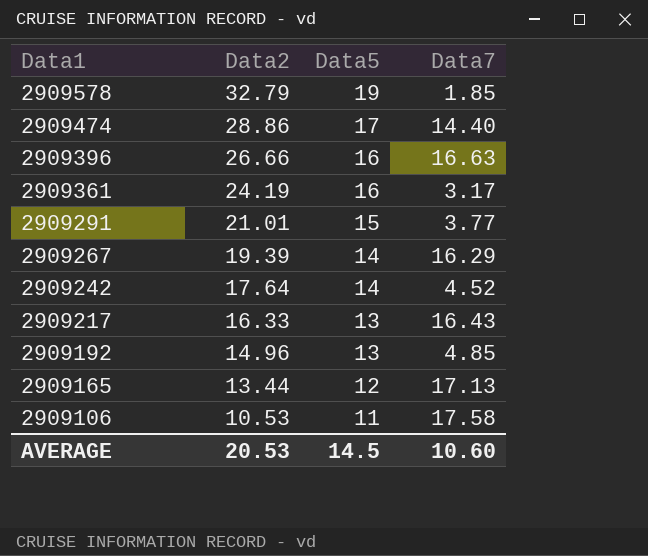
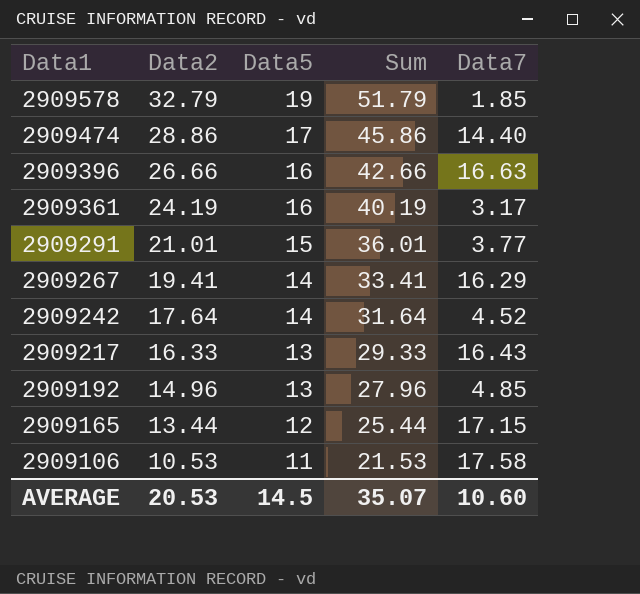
column Sum | formula: none -> [Data2] + [Data5]
2909267 | Data2: 19.39 -> 19.41
2909165 | Data7: 17.13 -> 17.15

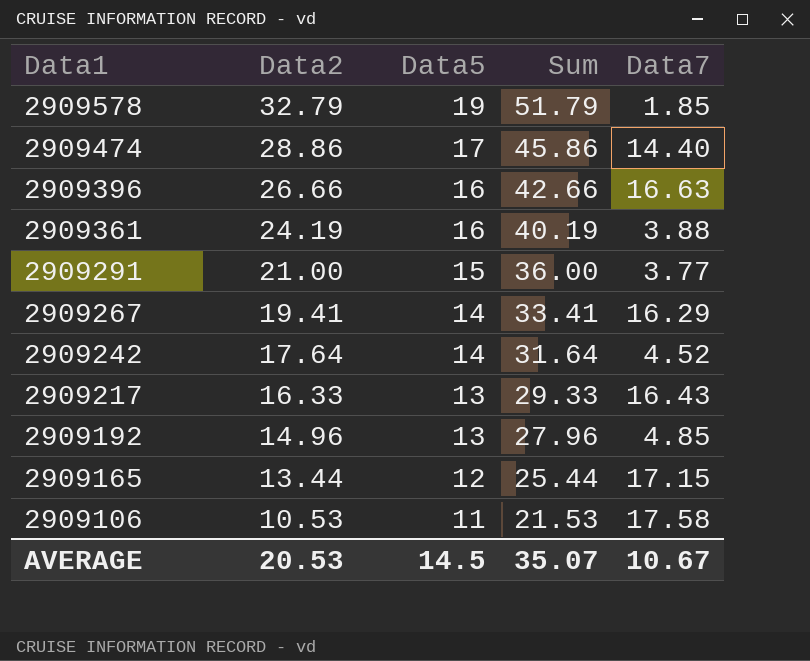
2909361 | Data7: 3.17 -> 3.88
2909291 | Data2: 21.01 -> 21.00
2909291 | Sum: 36.01 -> 36.00
AVERAGE | Data7: 10.60 -> 10.67

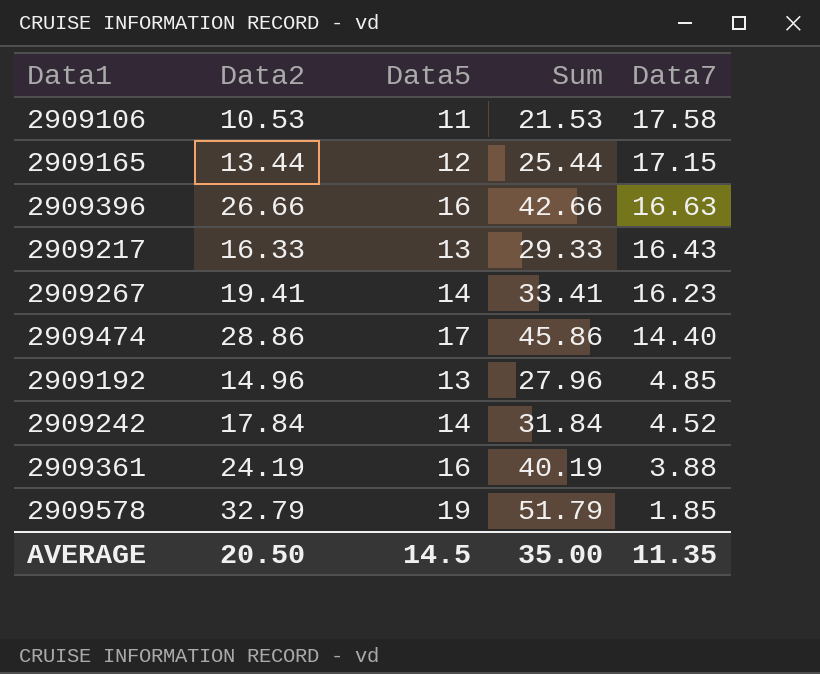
row order: Data1 descending -> Data7 descending
row 2909291: 21.00 | 15 | 36.00 | 3.77 -> none
2909267 | Data7: 16.29 -> 16.23
2909242 | Data2: 17.64 -> 17.84
2909242 | Sum: 31.64 -> 31.84
AVERAGE | Data2: 20.53 -> 20.50
AVERAGE | Sum: 35.07 -> 35.00
AVERAGE | Data7: 10.67 -> 11.35

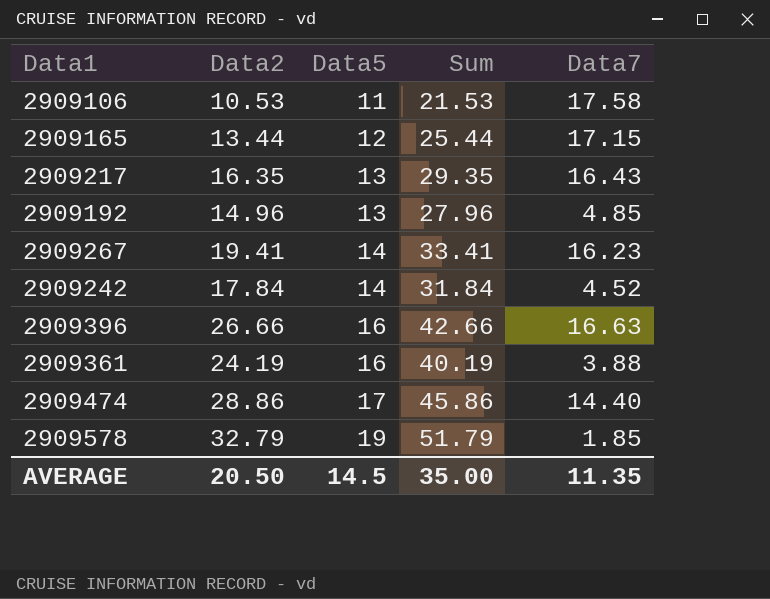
row order: Data7 descending -> Data5 ascending
2909217 | Data2: 16.33 -> 16.35
2909217 | Sum: 29.33 -> 29.35

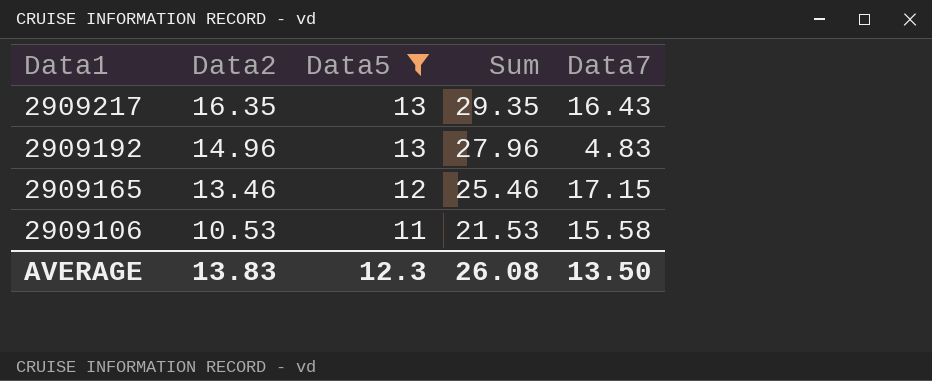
filter: none -> Data5 <= 13
row order: Data5 ascending -> Data1 descending
2909192 | Data7: 4.85 -> 4.83
2909165 | Data2: 13.44 -> 13.46
2909165 | Sum: 25.44 -> 25.46
2909106 | Data7: 17.58 -> 15.58
AVERAGE | Data2: 20.50 -> 13.83
AVERAGE | Data5: 14.5 -> 12.3
AVERAGE | Sum: 35.00 -> 26.08
AVERAGE | Data7: 11.35 -> 13.50

